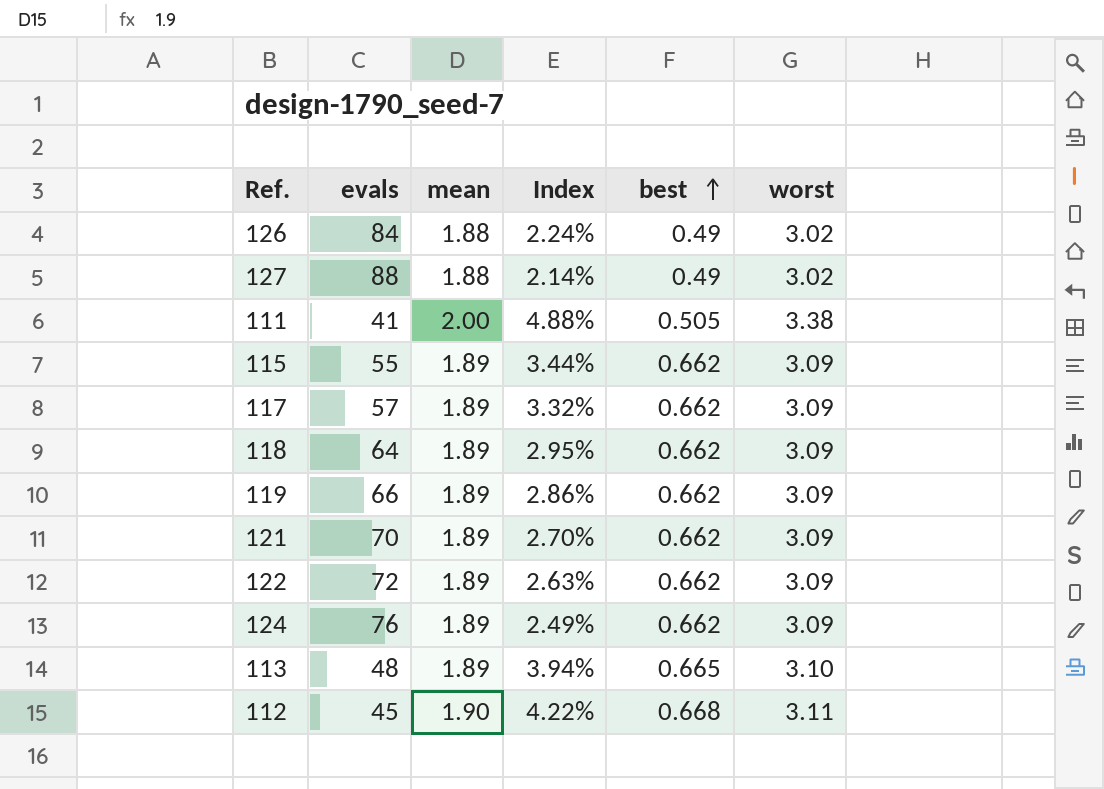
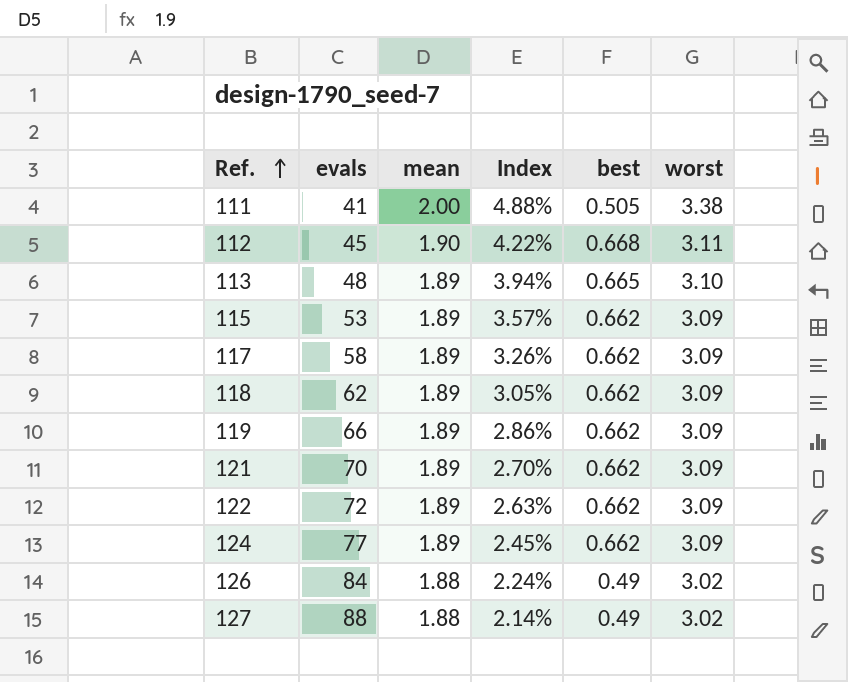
row order: best ascending -> Ref. ascending
115 | evals: 55 -> 53
115 | Index: 3.44% -> 3.57%
117 | evals: 57 -> 58
117 | Index: 3.32% -> 3.26%
118 | evals: 64 -> 62
118 | Index: 2.95% -> 3.05%
124 | evals: 76 -> 77
124 | Index: 2.49% -> 2.45%

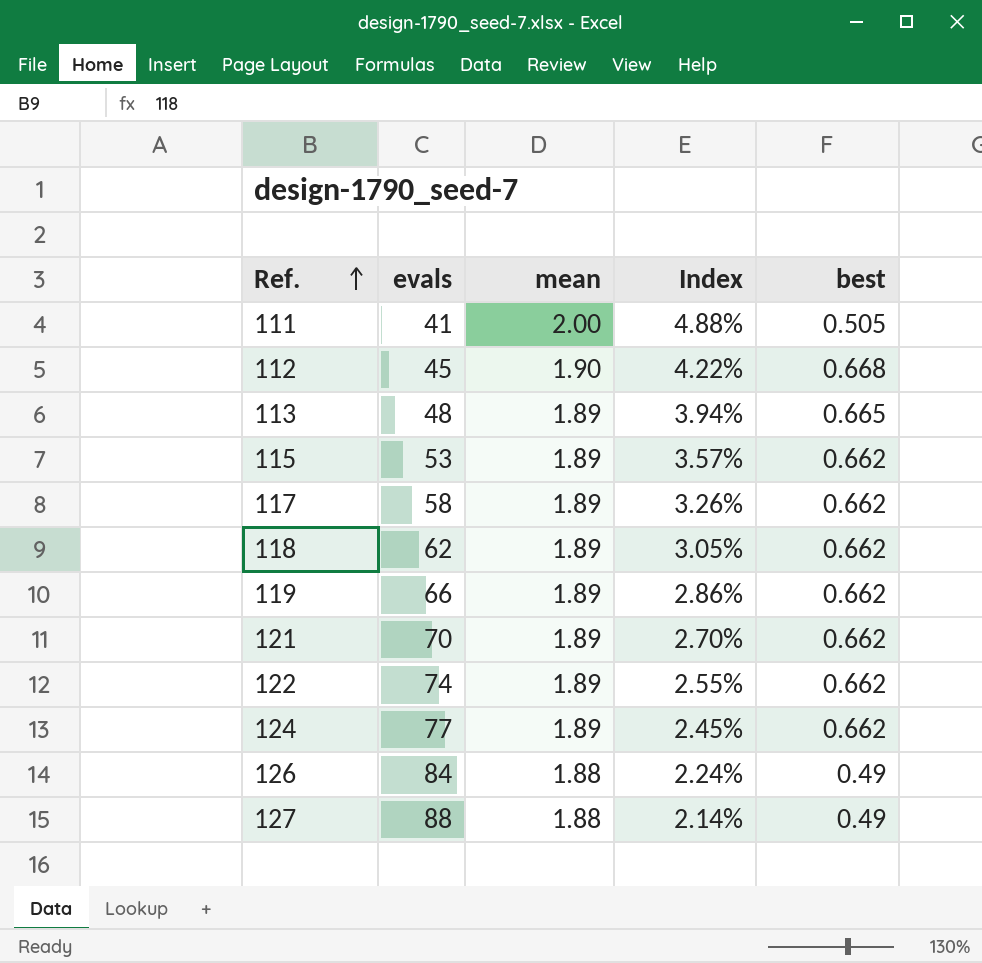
column worst | position: 6 -> none
122 | evals: 72 -> 74
122 | Index: 2.63% -> 2.55%

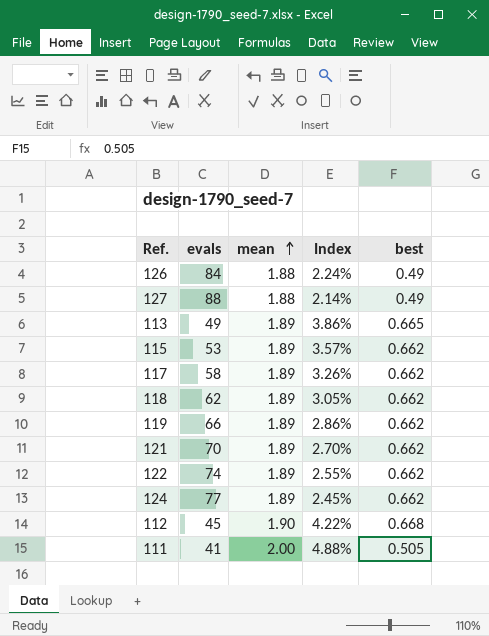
row order: Ref. ascending -> mean ascending
113 | evals: 48 -> 49
113 | Index: 3.94% -> 3.86%

